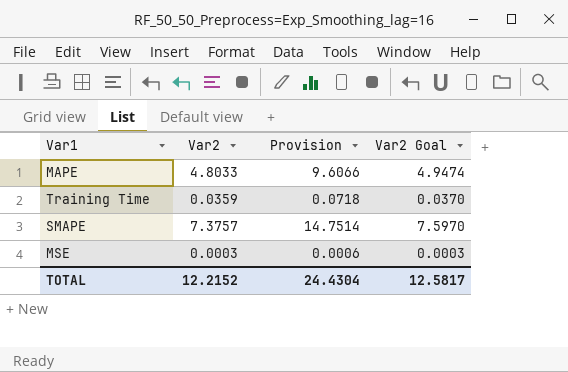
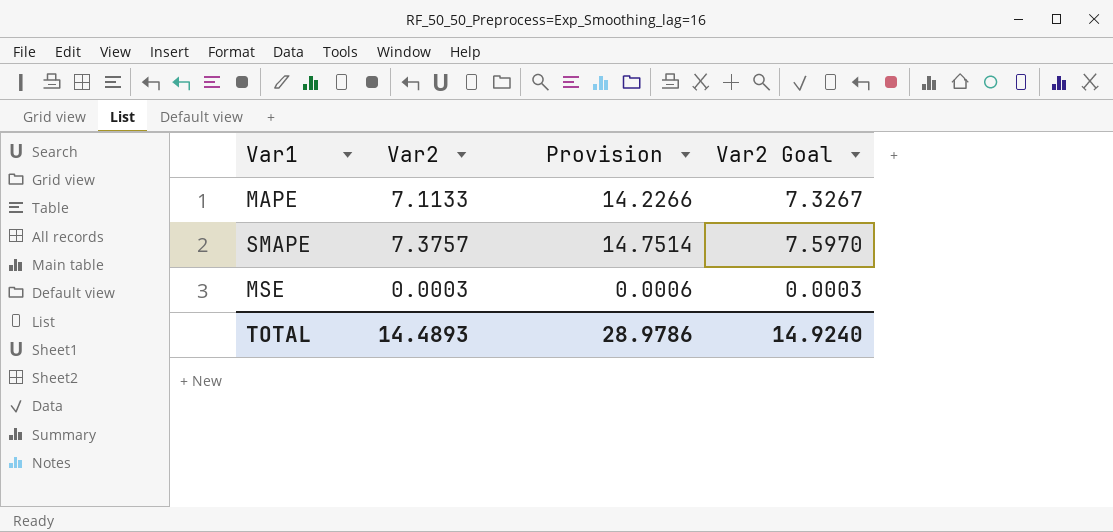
row Training Time: 0.0359 | 0.0718 | 0.0370 -> none
MAPE | Var2: 4.8033 -> 7.1133
MAPE | Provision: 9.6066 -> 14.2266
MAPE | Var2 Goal: 4.9474 -> 7.3267
TOTAL | Var2: 12.2152 -> 14.4893
TOTAL | Provision: 24.4304 -> 28.9786
TOTAL | Var2 Goal: 12.5817 -> 14.9240

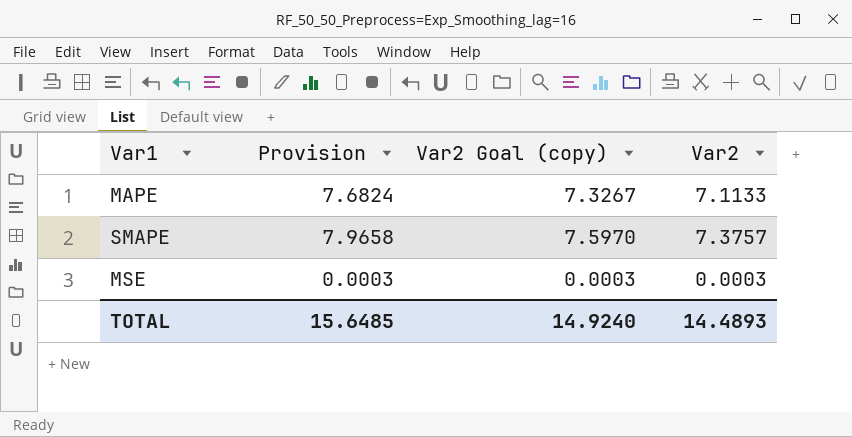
column Provision | formula: [Var2] * 2 -> [Var2] * 1.08
column name: Var2 Goal -> Var2 Goal (copy)
column Var2 | position: 2 -> 4
TOTAL | Provision: 28.9786 -> 15.6485

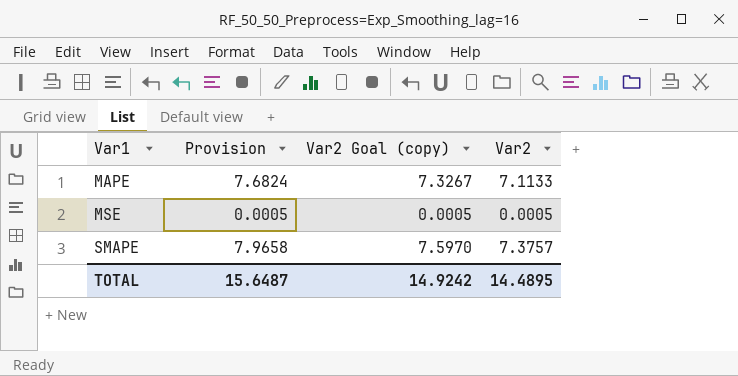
row order: none -> Var1 ascending
MSE | Provision: 0.0003 -> 0.0005
MSE | Var2 Goal (copy): 0.0003 -> 0.0005
MSE | Var2: 0.0003 -> 0.0005
TOTAL | Provision: 15.6485 -> 15.6487
TOTAL | Var2 Goal (copy): 14.9240 -> 14.9242
TOTAL | Var2: 14.4893 -> 14.4895

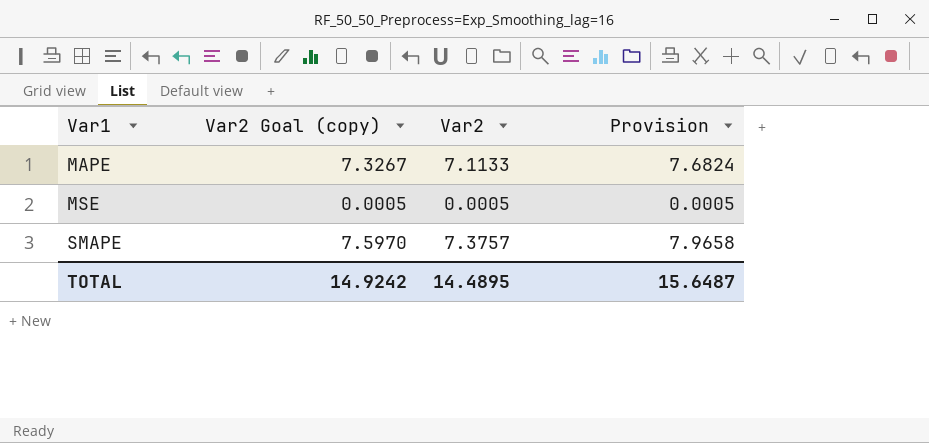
column Provision | position: 2 -> 4

